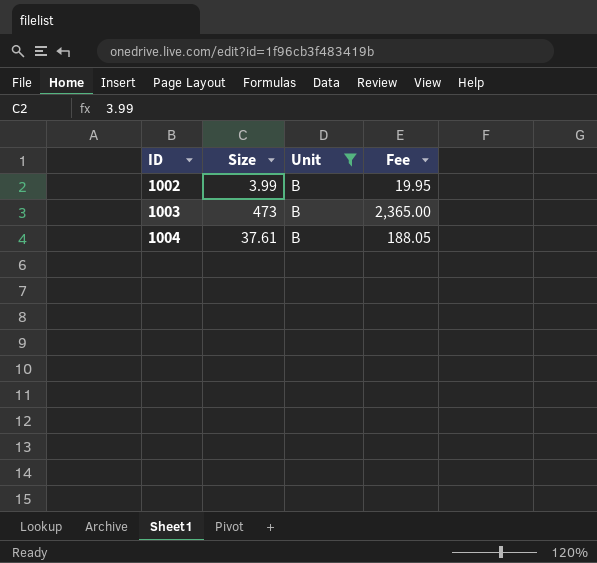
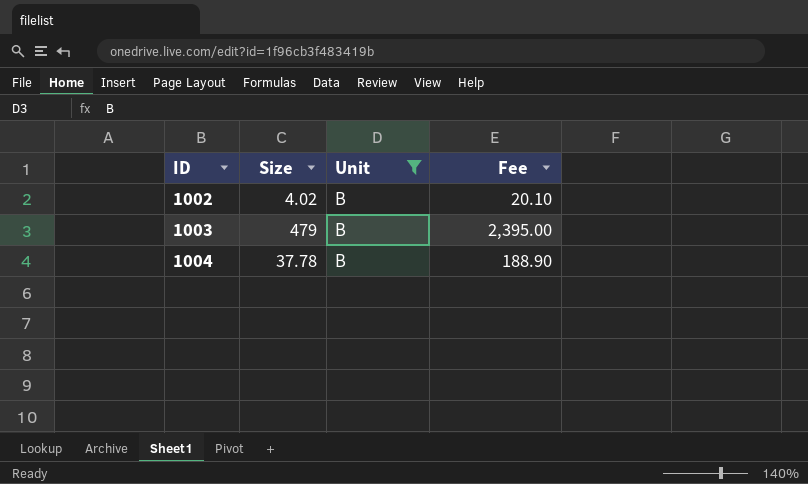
1002 | Size: 3.99 -> 4.02
1002 | Fee: 19.95 -> 20.10
1003 | Size: 473 -> 479
1003 | Fee: 2,365.00 -> 2,395.00
1004 | Size: 37.61 -> 37.78
1004 | Fee: 188.05 -> 188.90

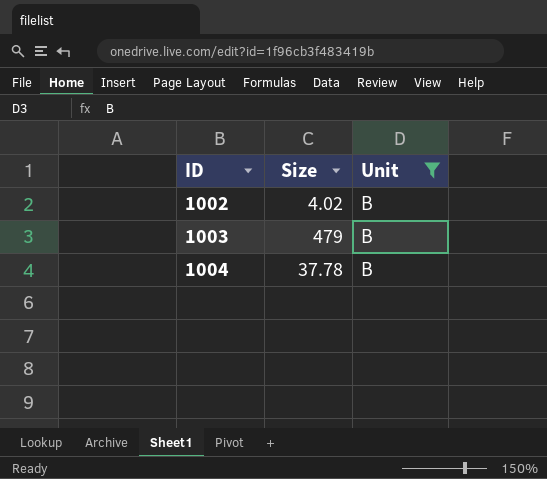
column Fee | formula: [Size] * 5 -> none

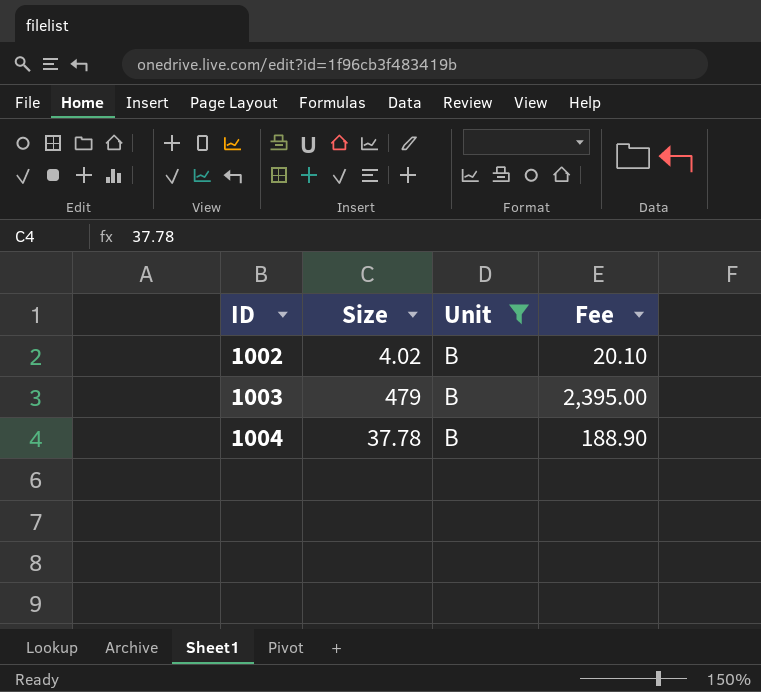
column Fee | formula: none -> [Size] * 5

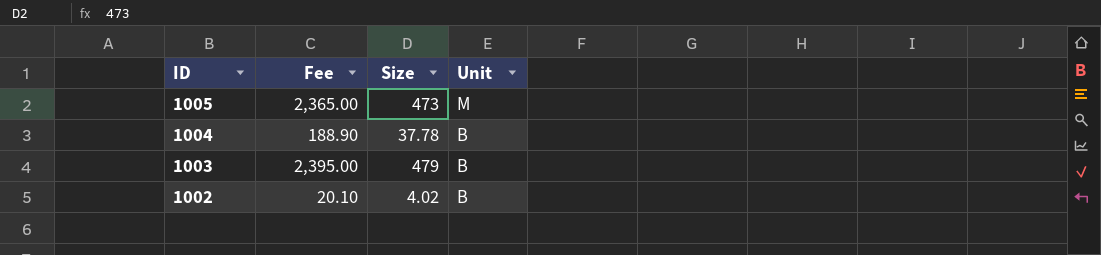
filter: Unit = B -> none
row order: ID ascending -> ID descending
column Fee | position: 4 -> 2

